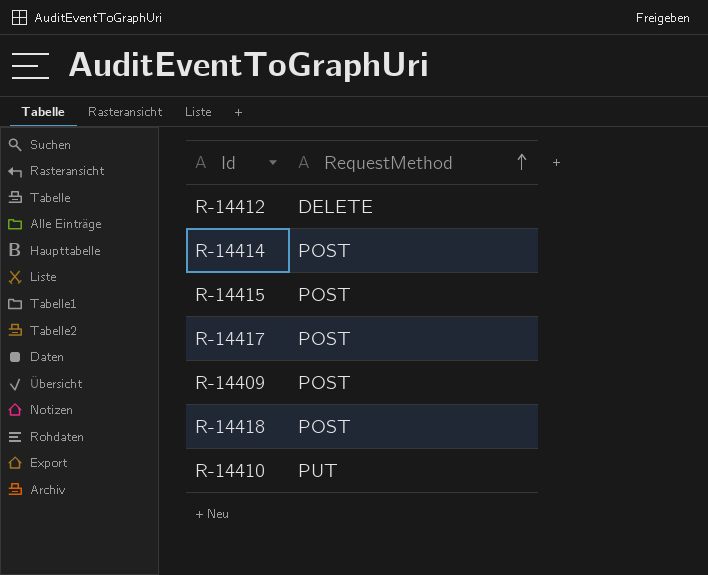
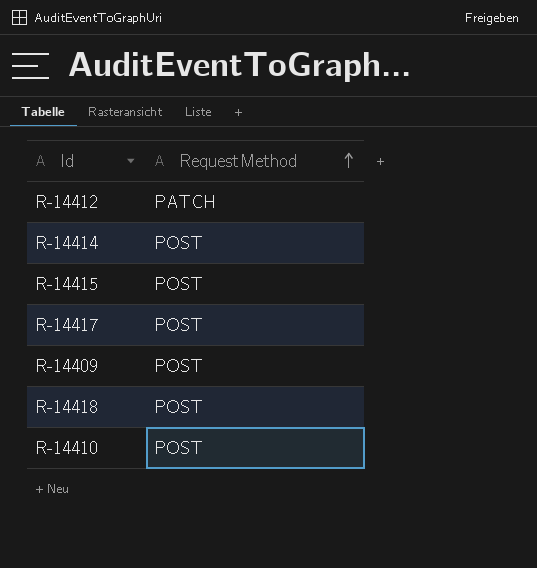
R-14412 | RequestMethod: DELETE -> PATCH
R-14410 | RequestMethod: PUT -> POST

